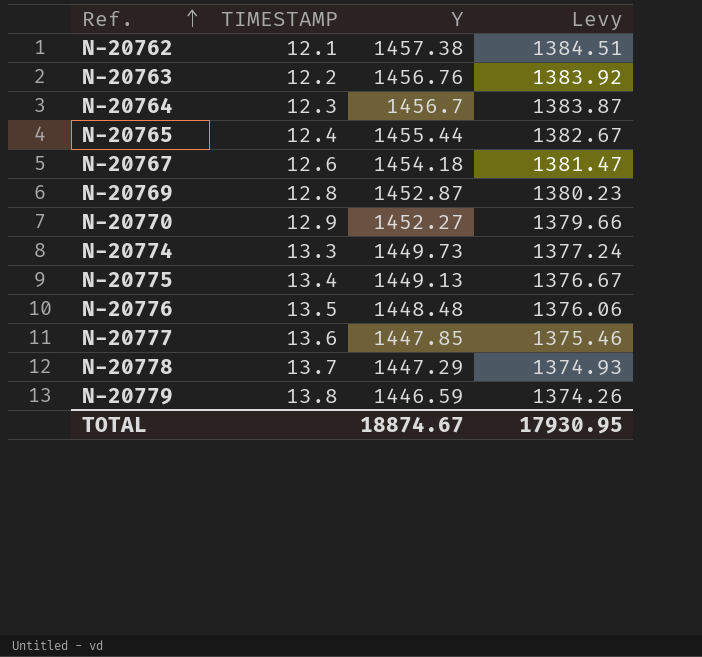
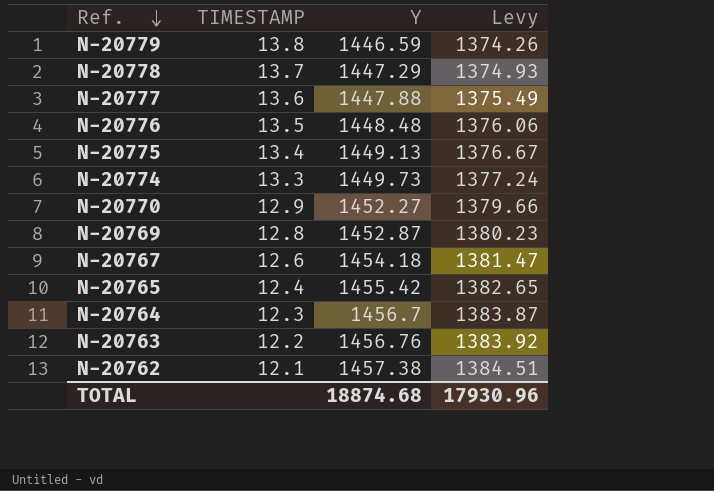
row order: Ref. ascending -> Ref. descending
N-20777 | Y: 1447.85 -> 1447.88
N-20777 | Levy: 1375.46 -> 1375.49
N-20765 | Y: 1455.44 -> 1455.42
N-20765 | Levy: 1382.67 -> 1382.65
TOTAL | Y: 18874.67 -> 18874.68
TOTAL | Levy: 17930.95 -> 17930.96

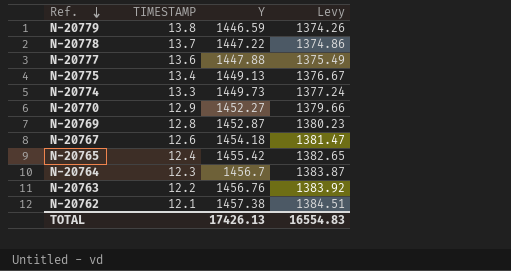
row N-20776: 13.5 | 1448.48 | 1376.06 -> none
N-20778 | Y: 1447.29 -> 1447.22
N-20778 | Levy: 1374.93 -> 1374.86
TOTAL | Y: 18874.68 -> 17426.13
TOTAL | Levy: 17930.96 -> 16554.83

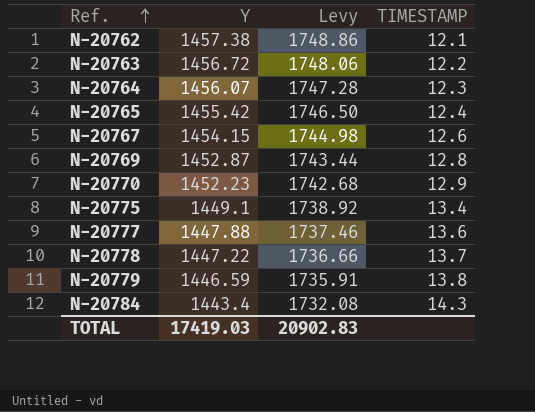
row order: Ref. descending -> Ref. ascending
column Levy | formula: [Y] * 0.95 -> [Y] * 1.2
column TIMESTAMP | position: 2 -> 4
row N-20774: 13.3 | 1449.73 | 1377.24 -> none
N-20763 | Y: 1456.76 -> 1456.72
N-20764 | Y: 1456.7 -> 1456.07
N-20767 | Y: 1454.18 -> 1454.15
N-20770 | Y: 1452.27 -> 1452.23
N-20775 | Y: 1449.13 -> 1449.1
row N-20784: none -> 1443.4 | 1732.08 | 14.3
TOTAL | Y: 17426.13 -> 17419.03
TOTAL | Levy: 16554.83 -> 20902.83

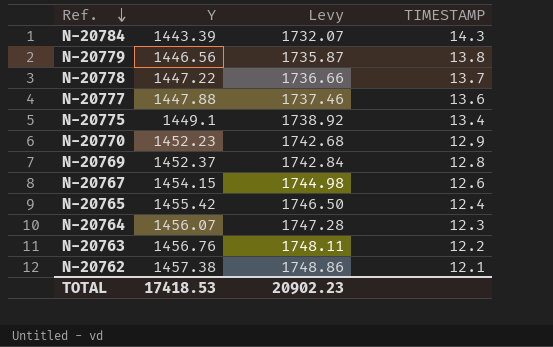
row order: Ref. ascending -> Ref. descending
N-20784 | Y: 1443.4 -> 1443.39
N-20784 | Levy: 1732.08 -> 1732.07
N-20779 | Y: 1446.59 -> 1446.56
N-20779 | Levy: 1735.91 -> 1735.87
N-20769 | Y: 1452.87 -> 1452.37
N-20769 | Levy: 1743.44 -> 1742.84
N-20763 | Y: 1456.72 -> 1456.76
N-20763 | Levy: 1748.06 -> 1748.11
TOTAL | Y: 17419.03 -> 17418.53
TOTAL | Levy: 20902.83 -> 20902.23

